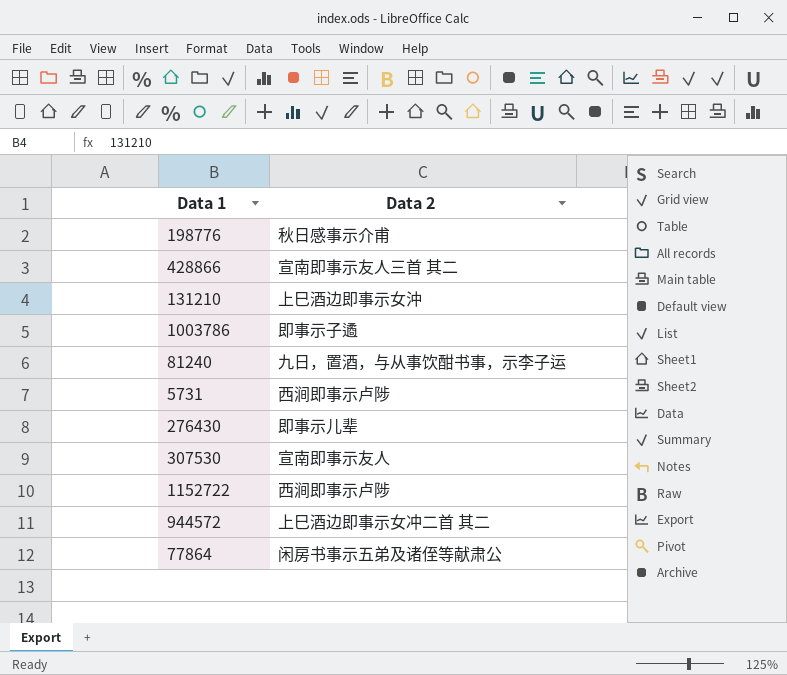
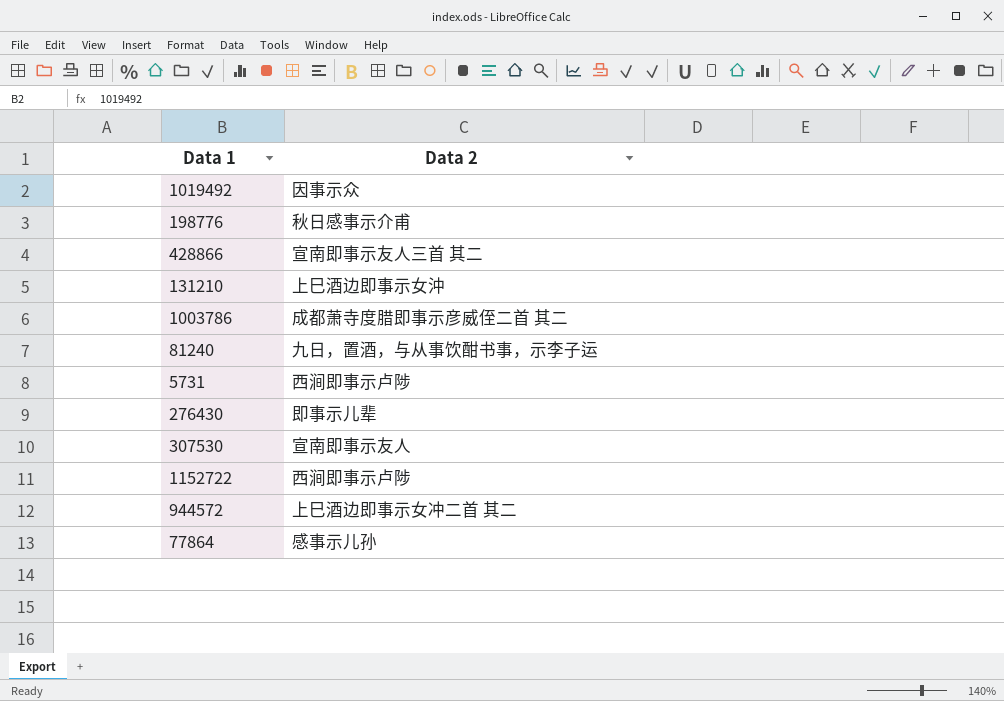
row 1019492: none -> 因事示众
1003786 | Data 2: 即事示子遹 -> 成都萧寺度腊即事示彦威侄二首 其二
77864 | Data 2: 闲房书事示五弟及诸侄等献肃公 -> 感事示儿孙

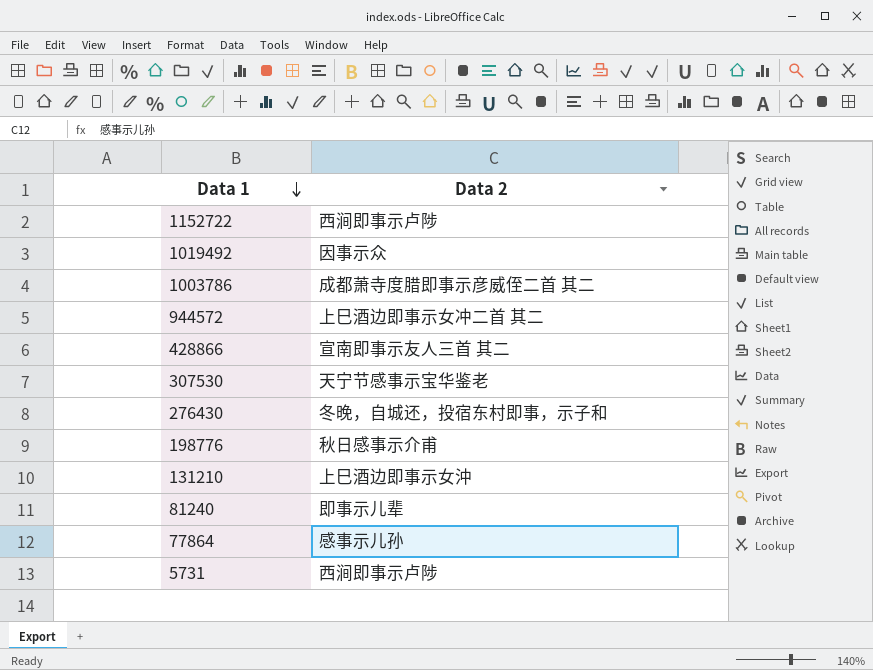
row order: none -> Data 1 descending
307530 | Data 2: 宣南即事示友人 -> 天宁节感事示宝华鉴老
276430 | Data 2: 即事示儿辈 -> 冬晚，自城还，投宿东村即事，示子和
81240 | Data 2: 九日，置酒，与从事饮酣书事，示李子运 -> 即事示儿辈

